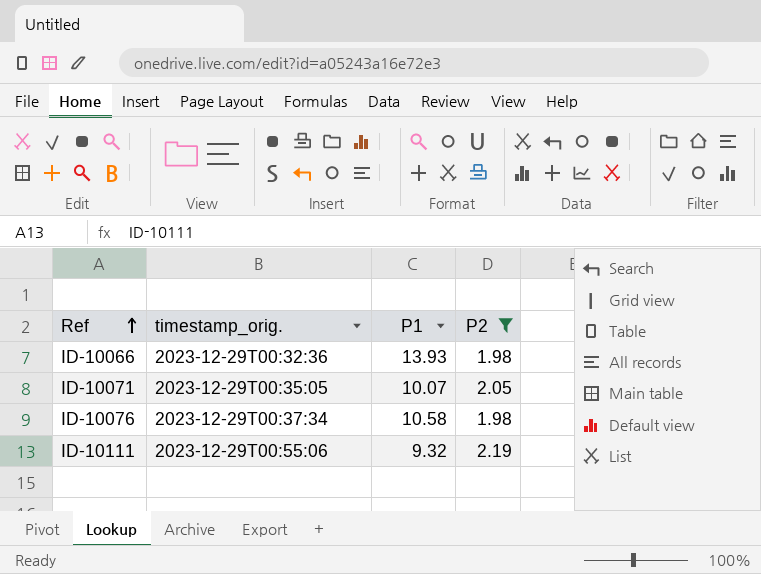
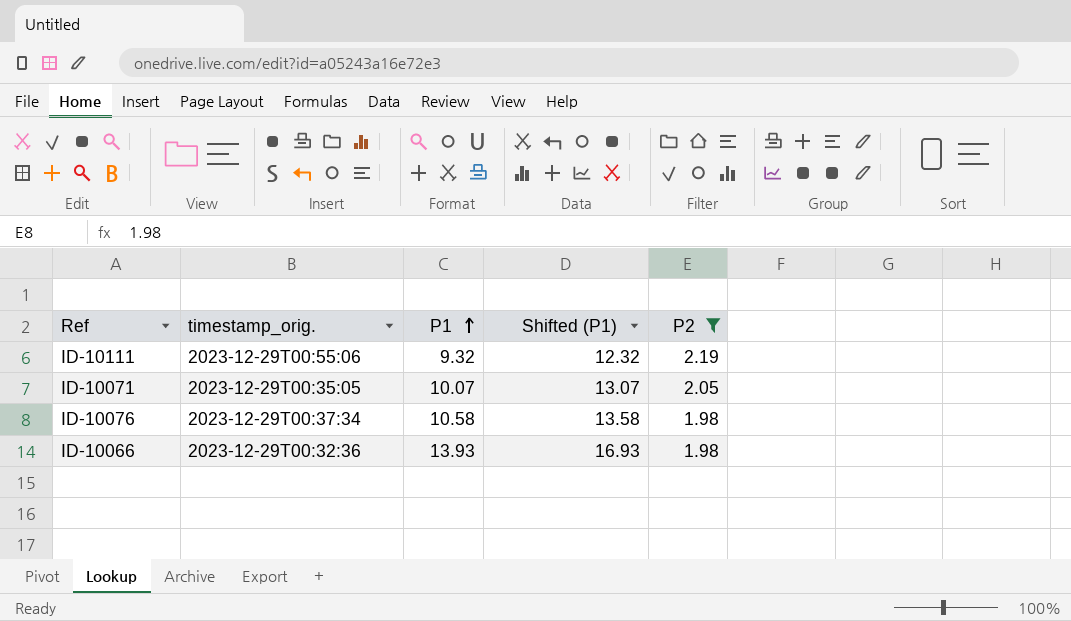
row order: Ref ascending -> P1 ascending
column Shifted (P1) | formula: none -> [P1] + 3

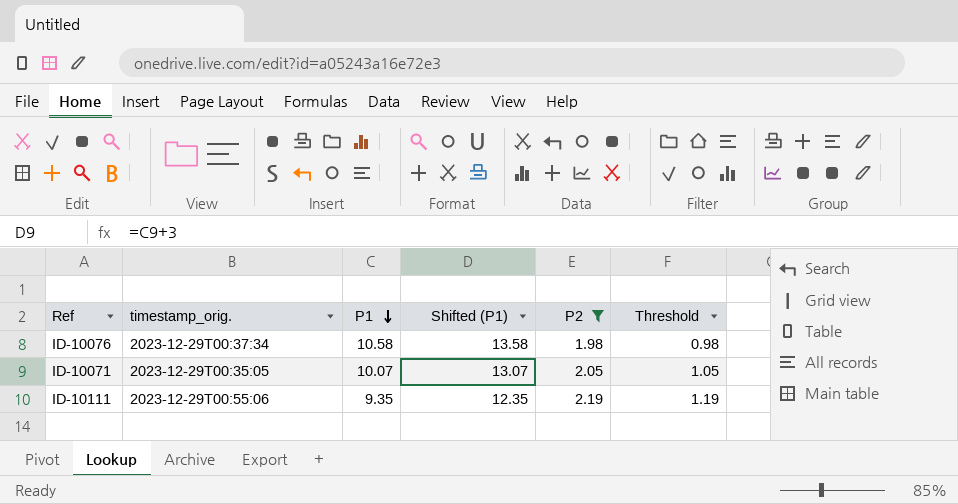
row order: P1 ascending -> P1 descending
column Threshold | formula: none -> [P2] - 1
row ID-10066: 2023-12-29T00:32:36 | 13.93 | 16.93 | 1.98 -> none
ID-10111 | P1: 9.32 -> 9.35
ID-10111 | Shifted (P1): 12.32 -> 12.35

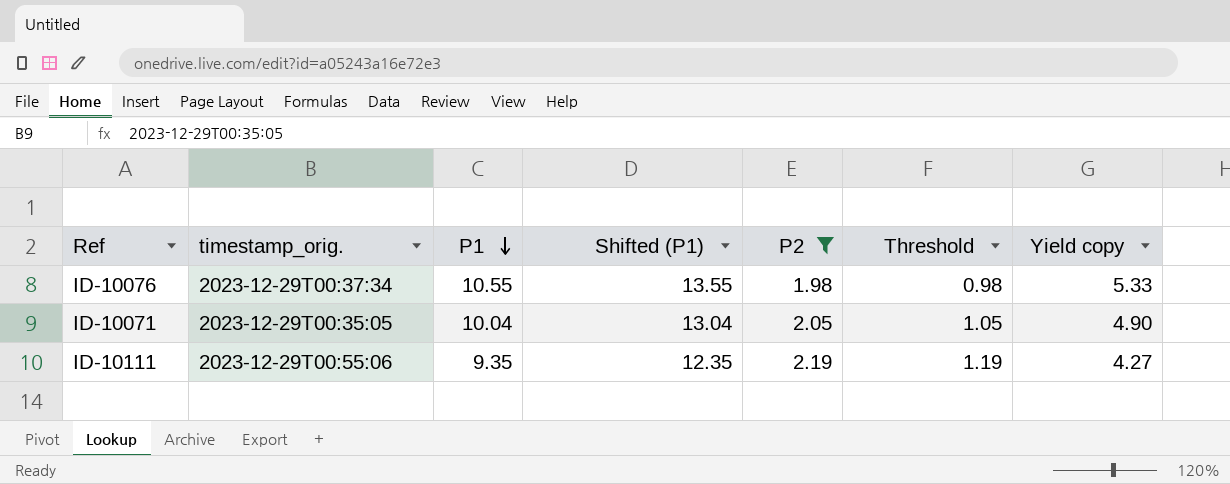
column Yield copy | formula: none -> [P1] / [P2]
ID-10076 | P1: 10.58 -> 10.55
ID-10076 | Shifted (P1): 13.58 -> 13.55
ID-10071 | P1: 10.07 -> 10.04
ID-10071 | Shifted (P1): 13.07 -> 13.04

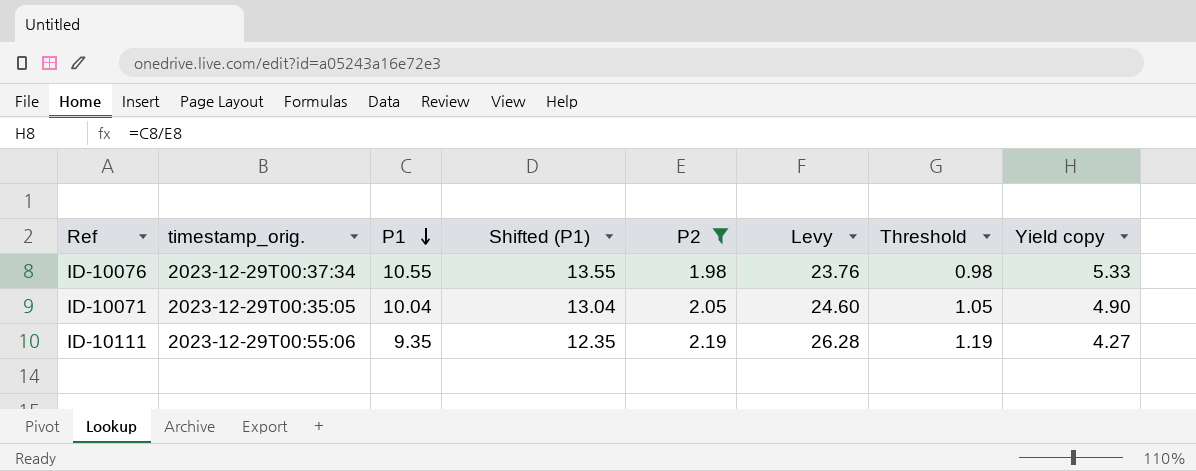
column Levy | formula: none -> [P2] * 12

